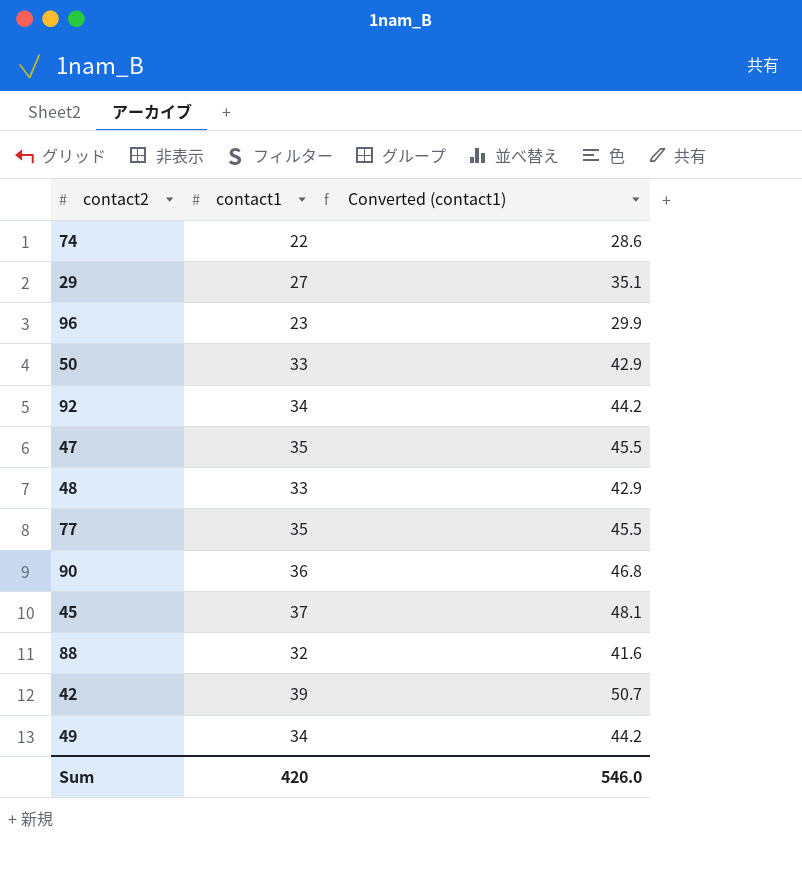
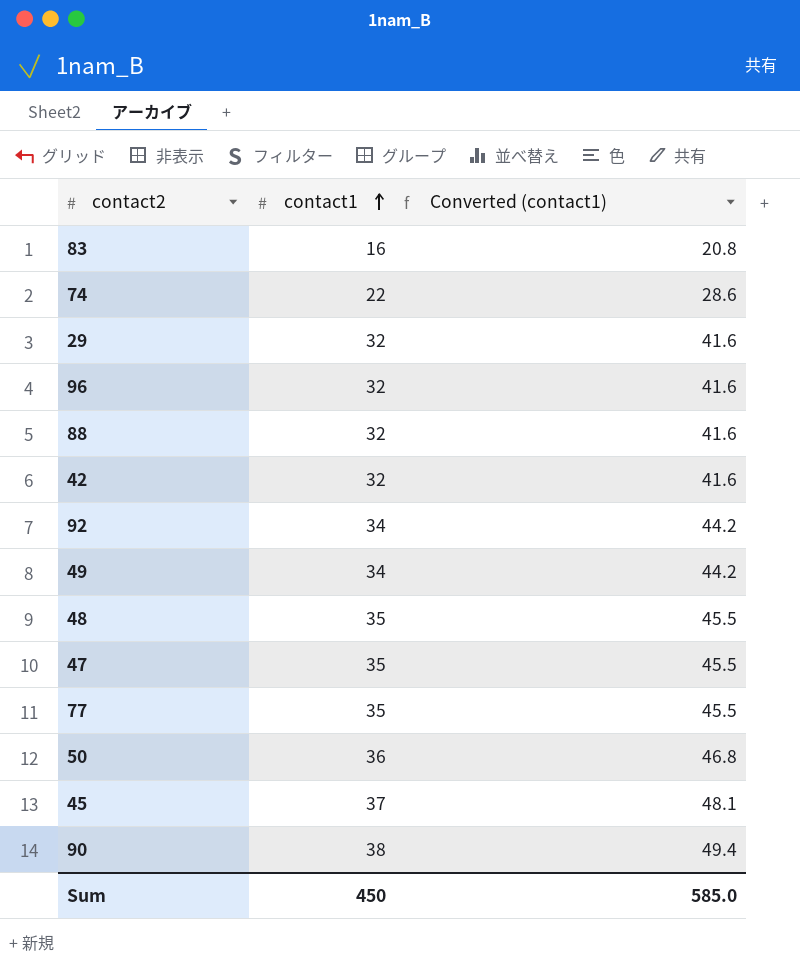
row order: none -> contact1 ascending
row 83: none -> 16 | 20.8
29 | contact1: 27 -> 32
29 | Converted (contact1): 35.1 -> 41.6
96 | contact1: 23 -> 32
96 | Converted (contact1): 29.9 -> 41.6
42 | contact1: 39 -> 32
42 | Converted (contact1): 50.7 -> 41.6
48 | contact1: 33 -> 35
48 | Converted (contact1): 42.9 -> 45.5
50 | contact1: 33 -> 36
50 | Converted (contact1): 42.9 -> 46.8
90 | contact1: 36 -> 38
90 | Converted (contact1): 46.8 -> 49.4
Sum | contact1: 420 -> 450
Sum | Converted (contact1): 546.0 -> 585.0

